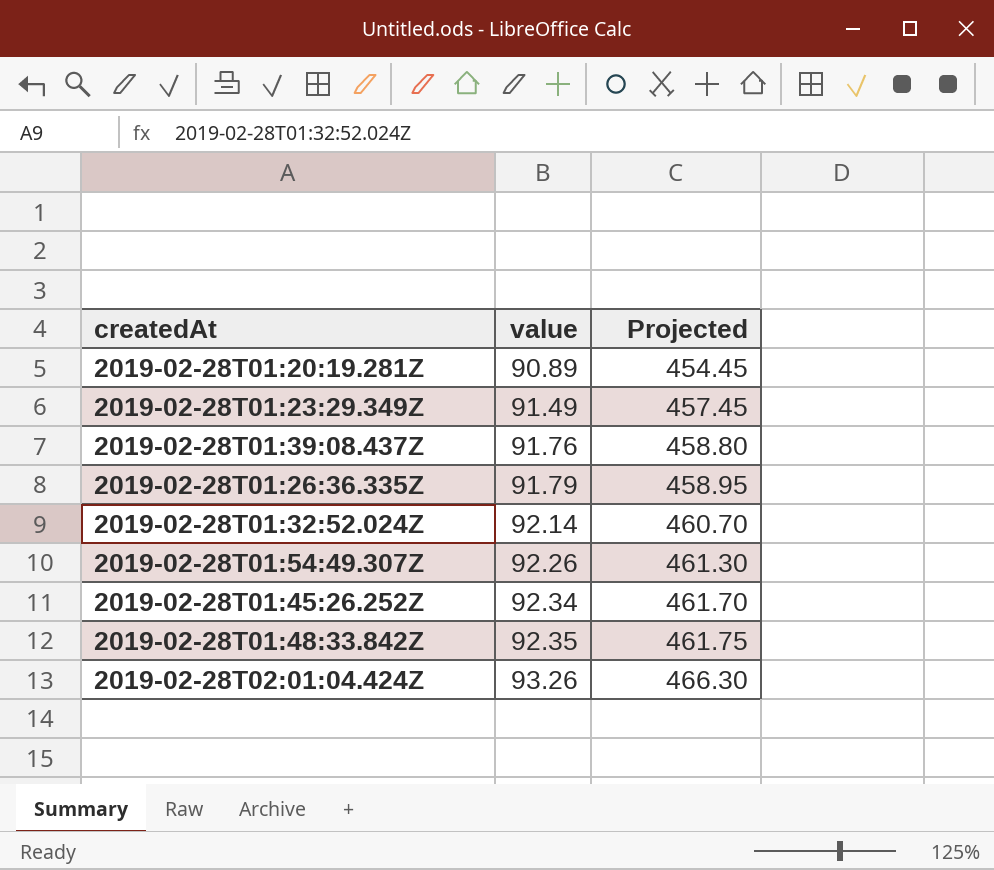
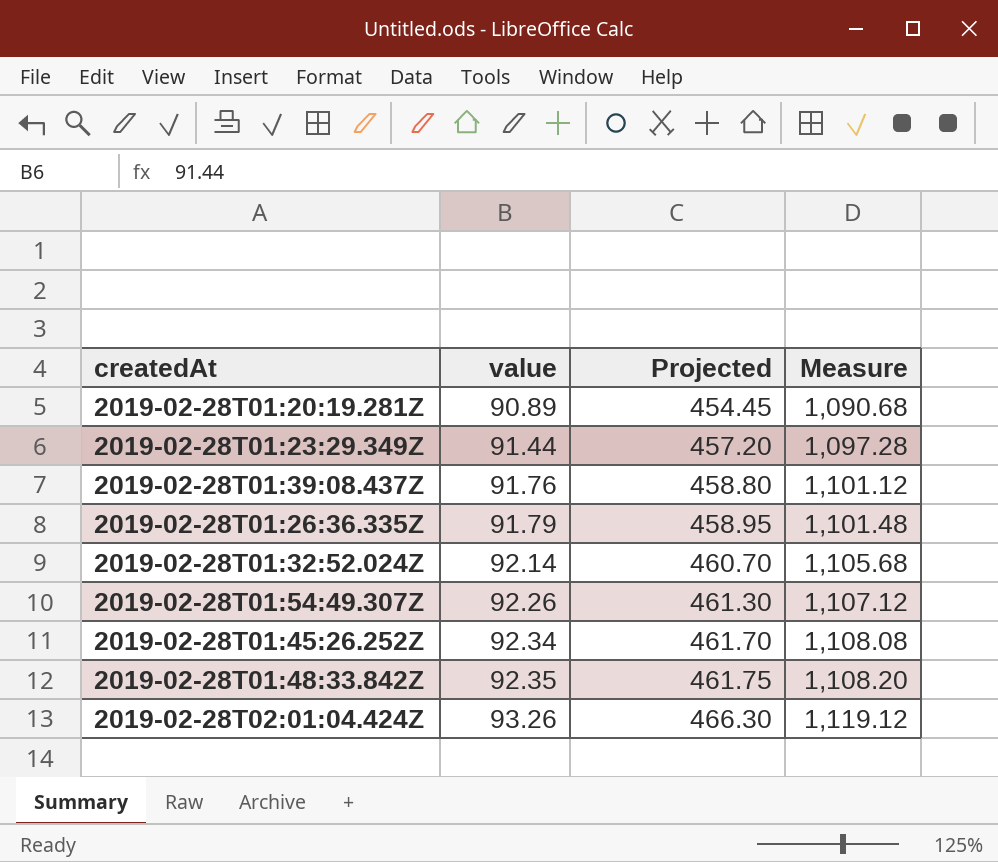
column Measure | formula: none -> [value] * 12
2019-02-28T01:23:29.349Z | value: 91.49 -> 91.44
2019-02-28T01:23:29.349Z | Projected: 457.45 -> 457.20

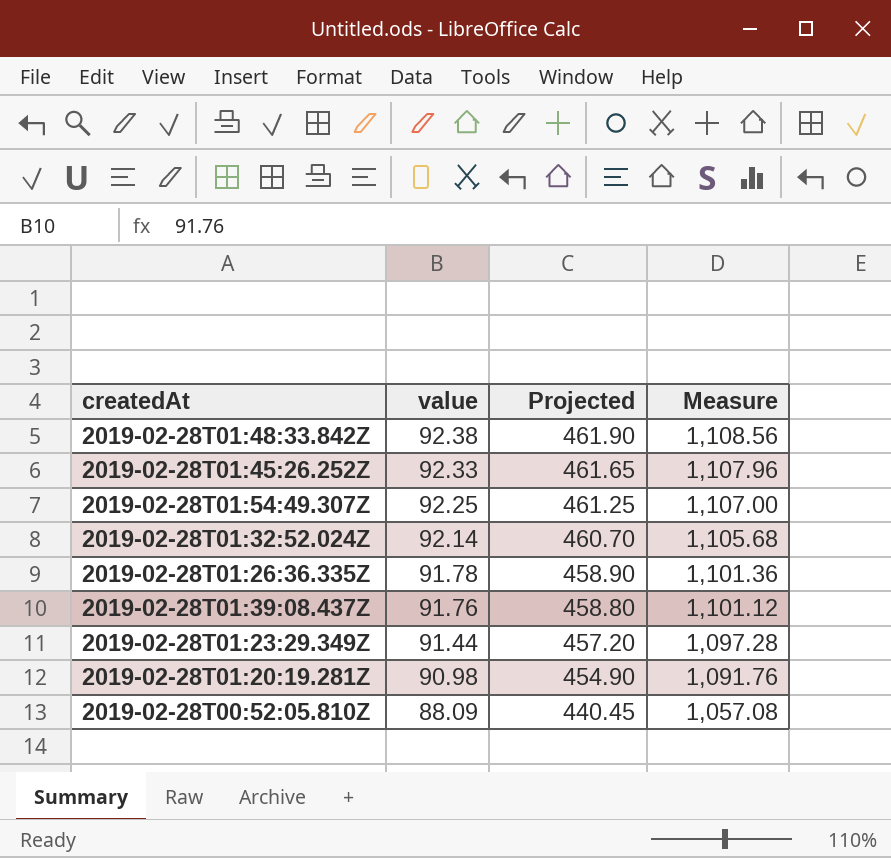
row order: value ascending -> value descending
row 2019-02-28T02:01:04.424Z: 93.26 | 466.30 | 1,119.12 -> none
2019-02-28T01:48:33.842Z | value: 92.35 -> 92.38
2019-02-28T01:48:33.842Z | Projected: 461.75 -> 461.90
2019-02-28T01:48:33.842Z | Measure: 1,108.20 -> 1,108.56
2019-02-28T01:45:26.252Z | value: 92.34 -> 92.33
2019-02-28T01:45:26.252Z | Projected: 461.70 -> 461.65
2019-02-28T01:45:26.252Z | Measure: 1,108.08 -> 1,107.96
2019-02-28T01:54:49.307Z | value: 92.26 -> 92.25
2019-02-28T01:54:49.307Z | Projected: 461.30 -> 461.25
2019-02-28T01:54:49.307Z | Measure: 1,107.12 -> 1,107.00
2019-02-28T01:26:36.335Z | value: 91.79 -> 91.78
2019-02-28T01:26:36.335Z | Projected: 458.95 -> 458.90
2019-02-28T01:26:36.335Z | Measure: 1,101.48 -> 1,101.36
2019-02-28T01:20:19.281Z | value: 90.89 -> 90.98
2019-02-28T01:20:19.281Z | Projected: 454.45 -> 454.90
2019-02-28T01:20:19.281Z | Measure: 1,090.68 -> 1,091.76
row 2019-02-28T00:52:05.810Z: none -> 88.09 | 440.45 | 1,057.08

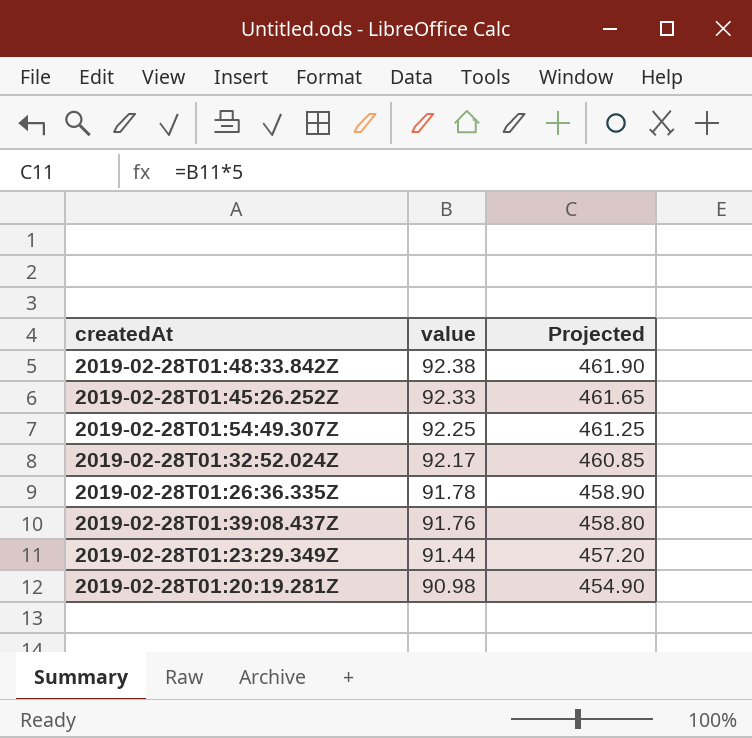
column Measure | formula: [value] * 12 -> none
row 2019-02-28T00:52:05.810Z: 88.09 | 440.45 | 1,057.08 -> none
2019-02-28T01:32:52.024Z | value: 92.14 -> 92.17
2019-02-28T01:32:52.024Z | Projected: 460.70 -> 460.85

